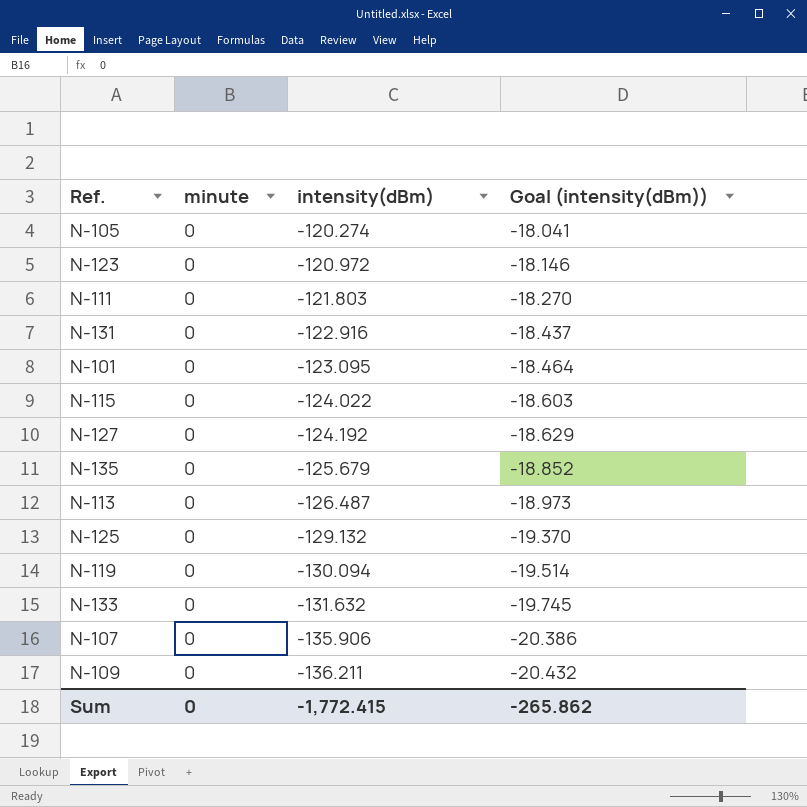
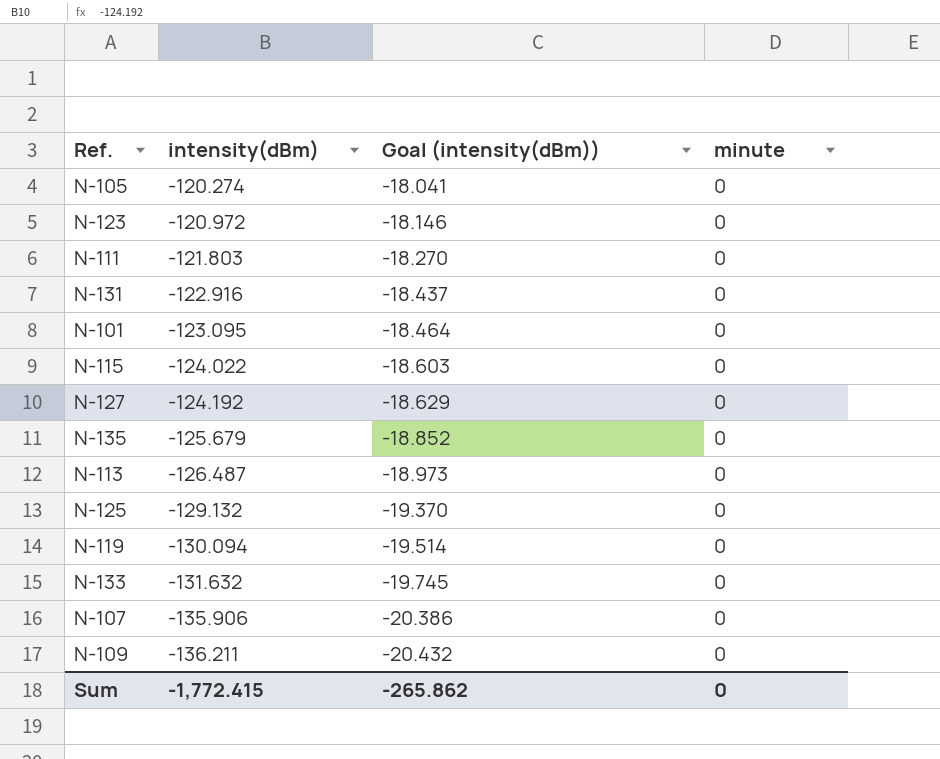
column minute | position: 2 -> 4

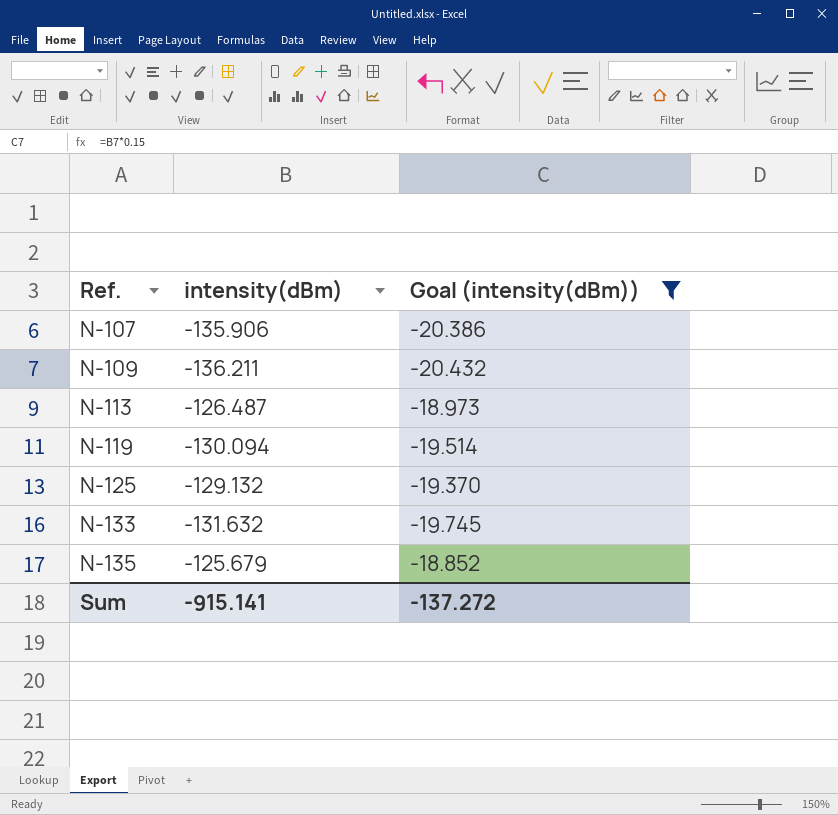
filter: none -> Goal (intensity(dBm)) <= -18.852
row order: intensity(dBm) descending -> Ref. ascending
column minute | position: 4 -> none
Sum | intensity(dBm): -1,772.415 -> -915.141
Sum | Goal (intensity(dBm)): -265.862 -> -137.272

